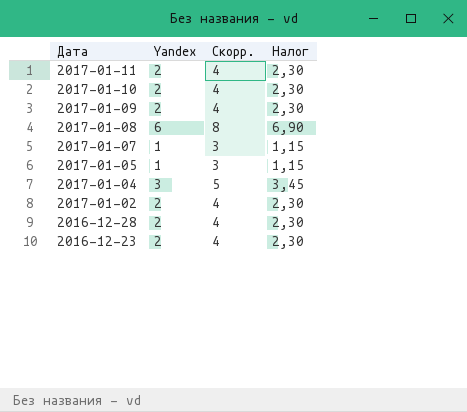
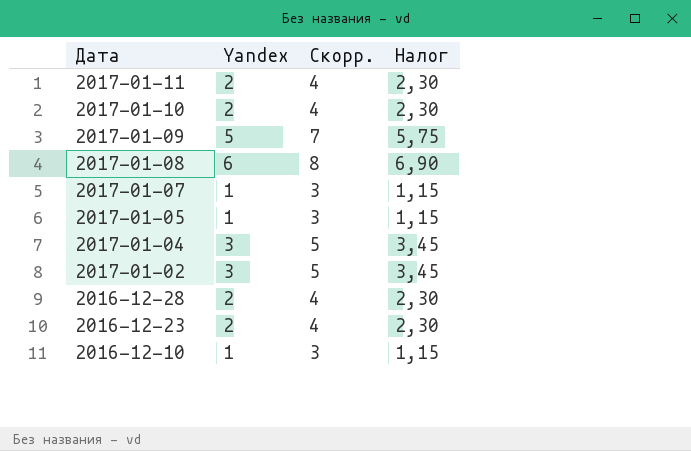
2017-01-09 | Yandex: 2 -> 5
2017-01-09 | Скорр.: 4 -> 7
2017-01-09 | Налог: 2,30 -> 5,75
2017-01-02 | Yandex: 2 -> 3
2017-01-02 | Скорр.: 4 -> 5
2017-01-02 | Налог: 2,30 -> 3,45
row 2016-12-10: none -> 1 | 3 | 1,15

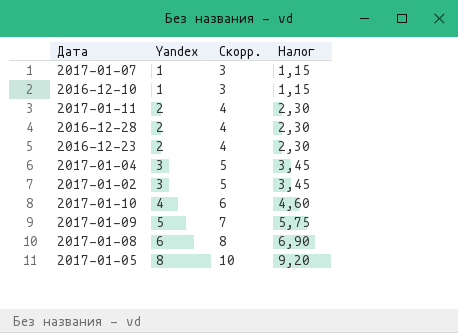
row order: Дата descending -> Yandex ascending
2017-01-10 | Yandex: 2 -> 4
2017-01-10 | Скорр.: 4 -> 6
2017-01-10 | Налог: 2,30 -> 4,60
2017-01-05 | Yandex: 1 -> 8
2017-01-05 | Скорр.: 3 -> 10
2017-01-05 | Налог: 1,15 -> 9,20

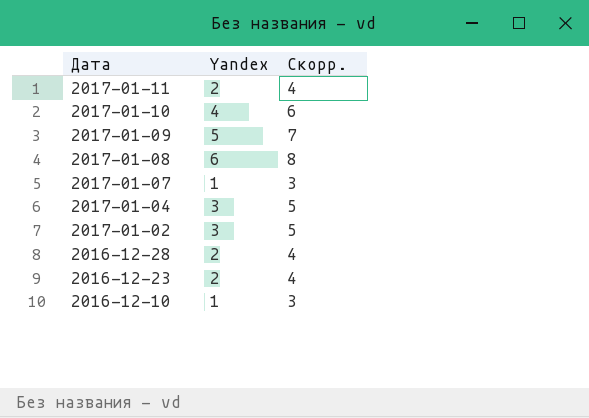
row order: Yandex ascending -> Дата descending
column Налог | formula: [Yandex] * 1,15 -> none
row 2017-01-05: 8 | 10 | 9,20 -> none

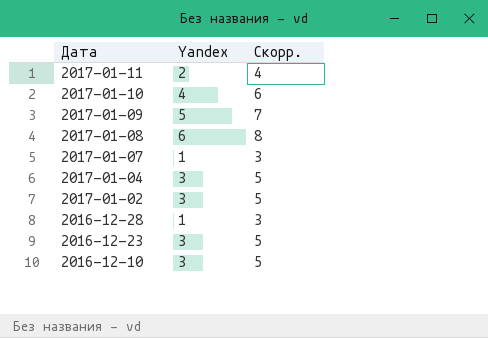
2016-12-28 | Yandex: 2 -> 1
2016-12-28 | Скорр.: 4 -> 3
2016-12-23 | Yandex: 2 -> 3
2016-12-23 | Скорр.: 4 -> 5
2016-12-10 | Yandex: 1 -> 3
2016-12-10 | Скорр.: 3 -> 5

